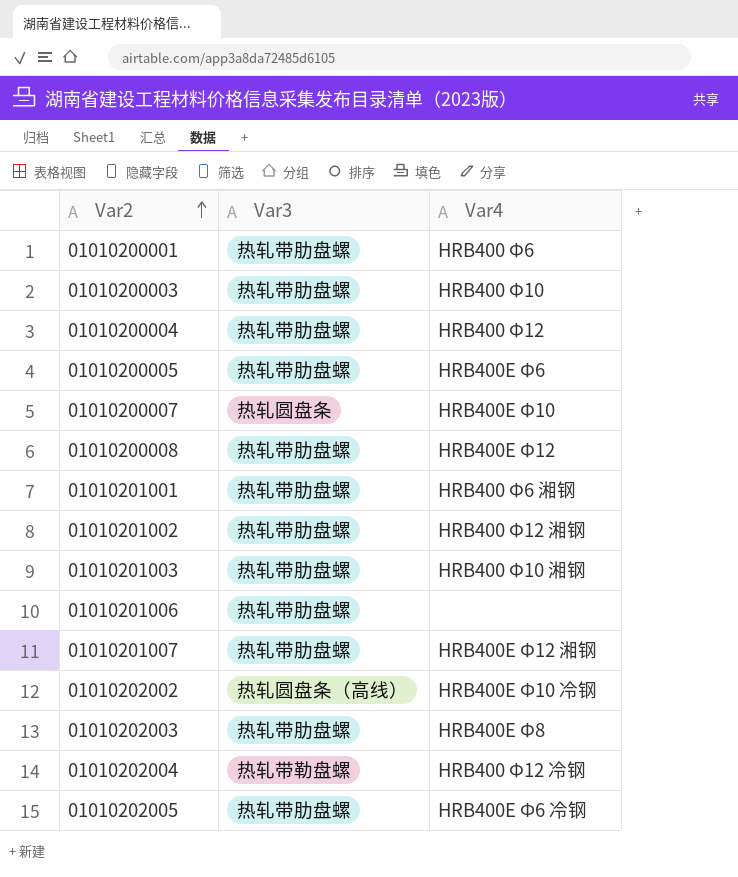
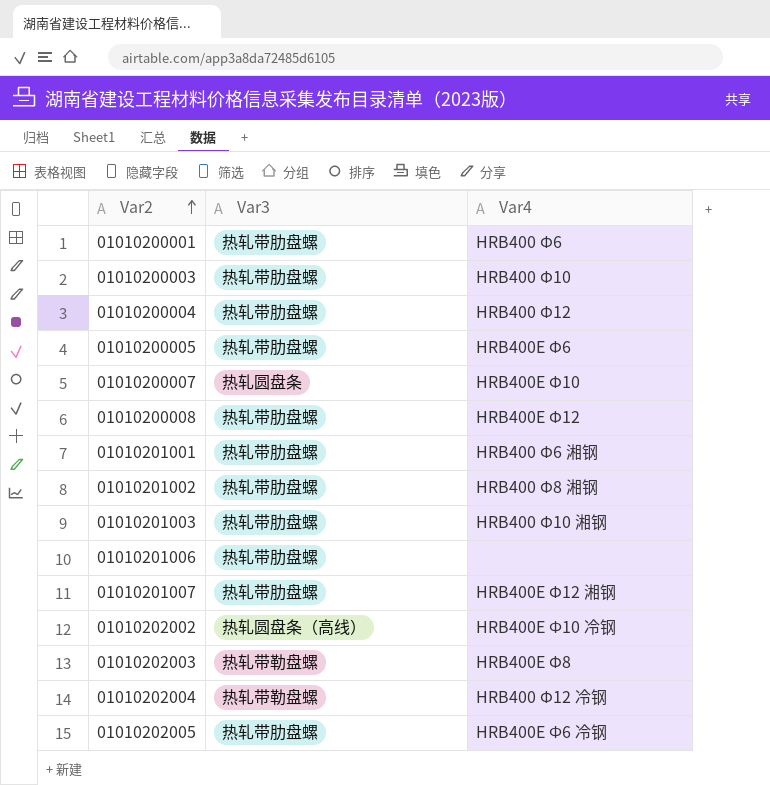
01010201002 | Var4: HRB400 Φ12 湘钢 -> HRB400 Φ8 湘钢
01010202003 | Var3: 热轧带肋盘螺 -> 热轧带勒盘螺

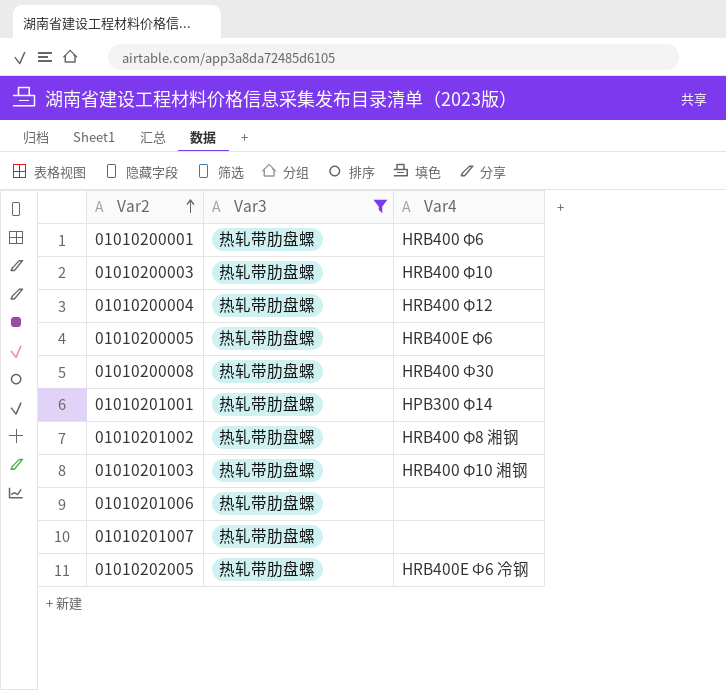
filter: none -> Var3 = 热轧带肋盘螺
01010200008 | Var4: HRB400E Φ12 -> HRB400 Ф30
01010201001 | Var4: HRB400 Φ6 湘钢 -> HPB300 Φ14
01010201007 | Var4: HRB400E Φ12 湘钢 -> none

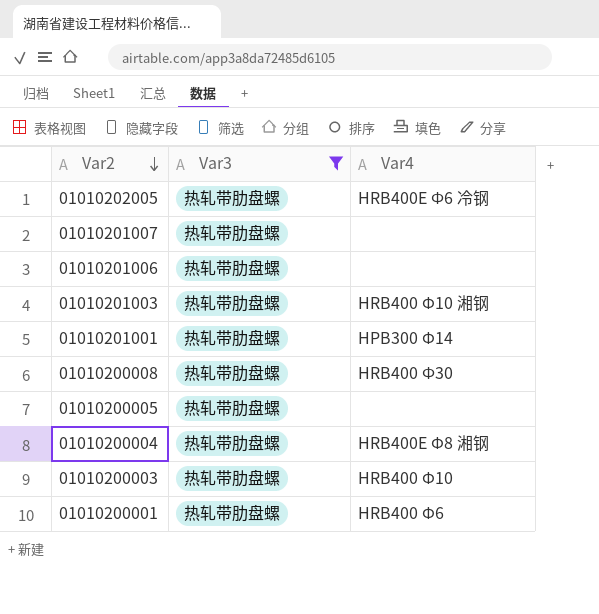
row order: Var2 ascending -> Var2 descending
row 01010201002: 热轧带肋盘螺 | HRB400 Φ8 湘钢 -> none
01010200005 | Var4: HRB400E Φ6 -> none
01010200004 | Var4: HRB400 Φ12 -> HRB400E Φ8 湘钢

